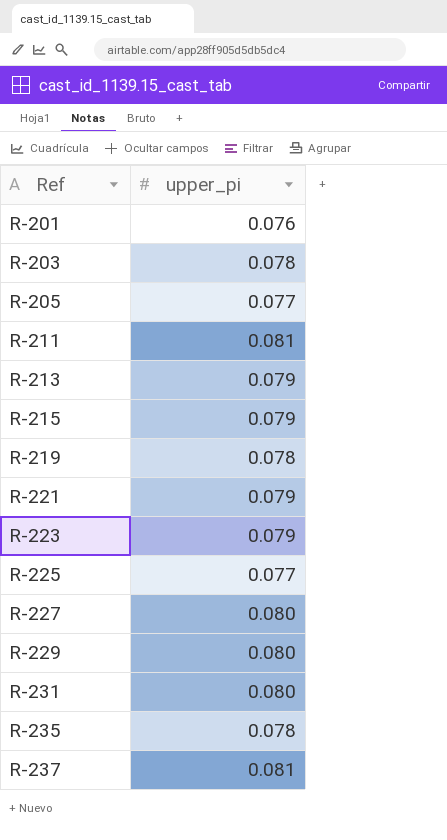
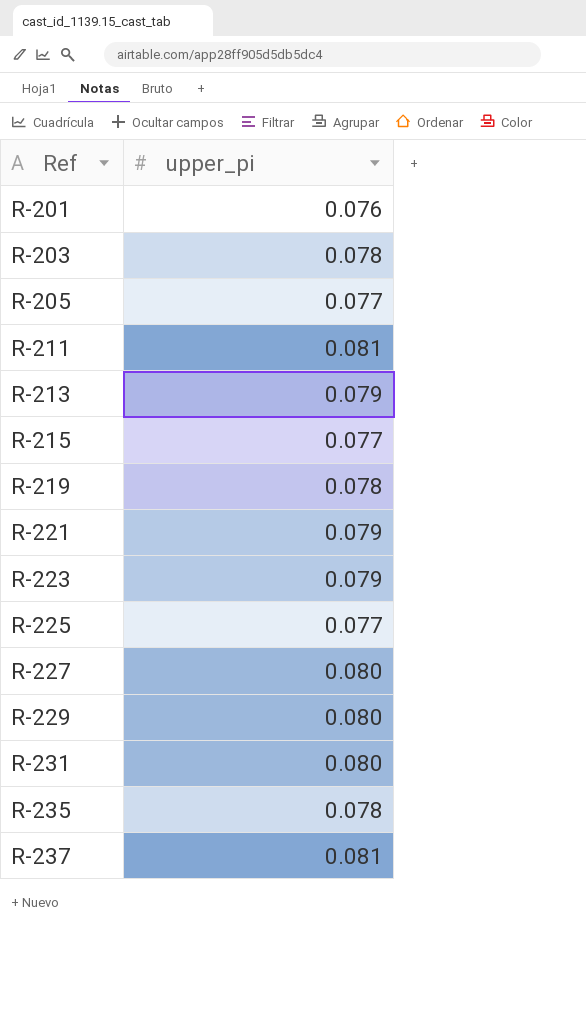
R-215 | upper_pi: 0.079 -> 0.077

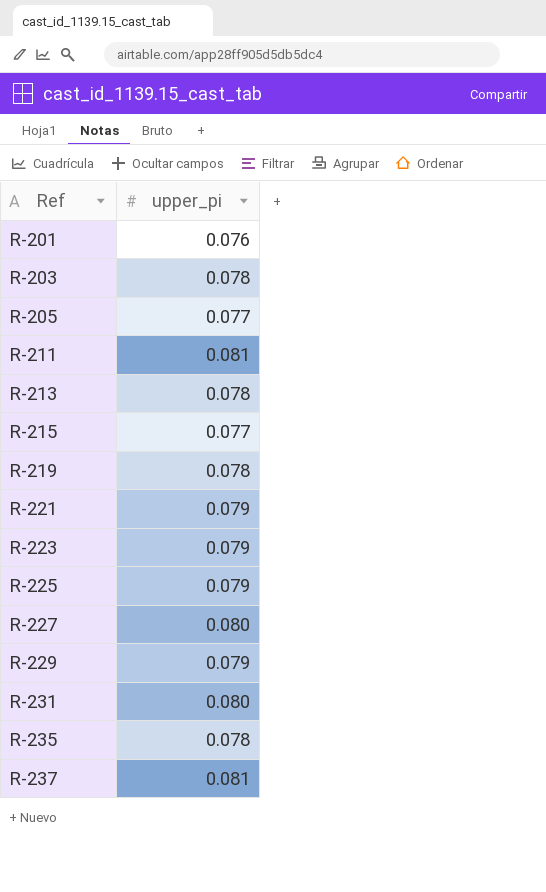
R-213 | upper_pi: 0.079 -> 0.078
R-225 | upper_pi: 0.077 -> 0.079
R-229 | upper_pi: 0.080 -> 0.079

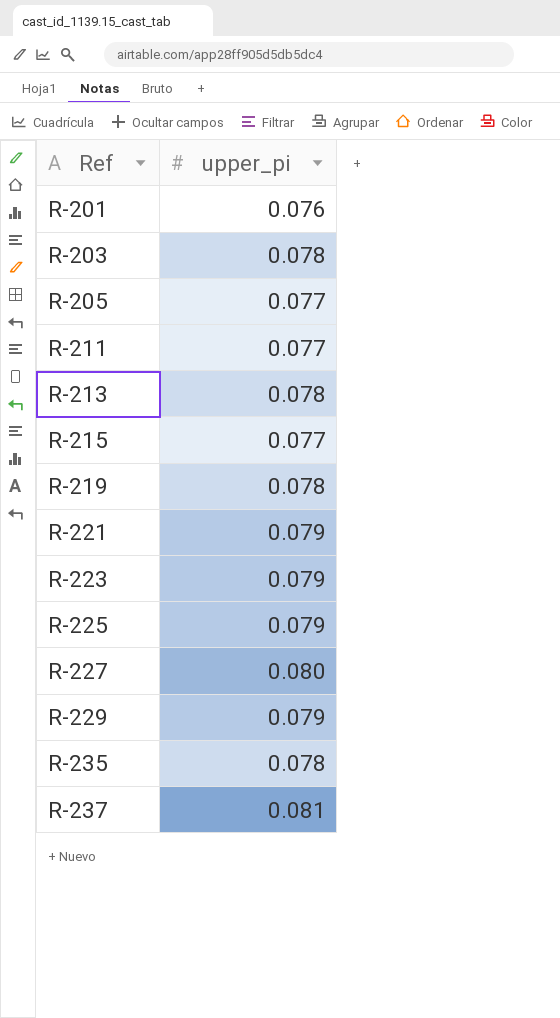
row R-231: 0.080 -> none
R-211 | upper_pi: 0.081 -> 0.077

